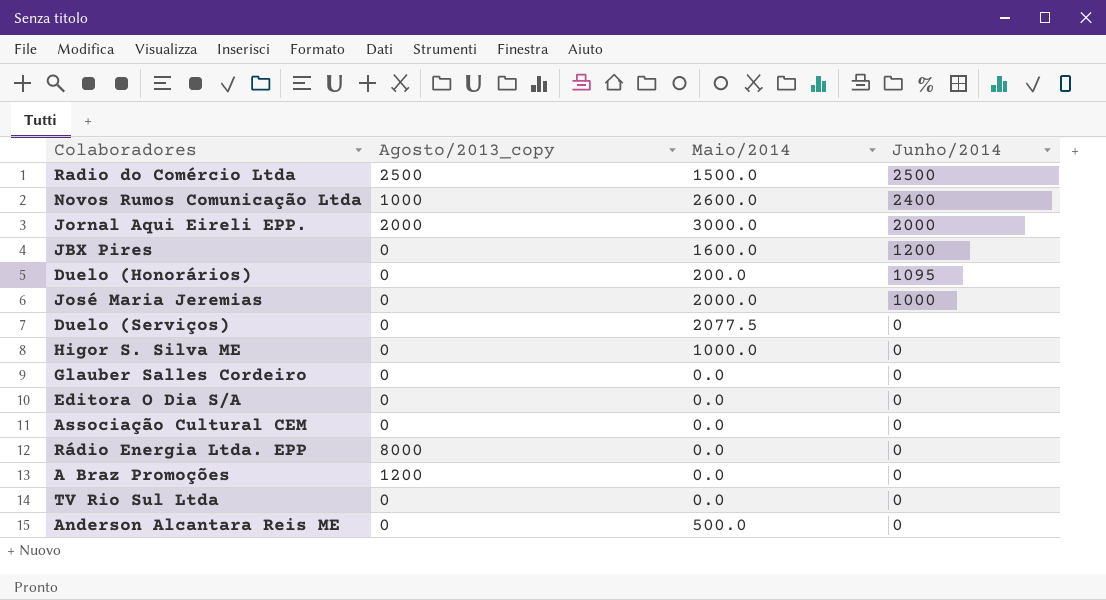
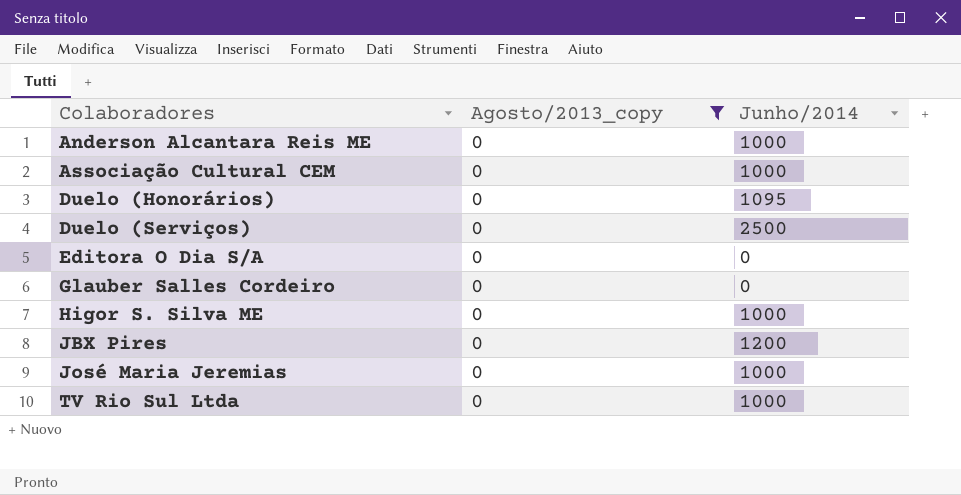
filter: none -> Agosto/2013_copy = 0
row order: Junho/2014 descending -> Colaboradores ascending
column Maio/2014 | position: 3 -> none
Anderson Alcantara Reis ME | Junho/2014: 0 -> 1000
Associação Cultural CEM | Junho/2014: 0 -> 1000
Duelo (Serviços) | Junho/2014: 0 -> 2500
Higor S. Silva ME | Junho/2014: 0 -> 1000
TV Rio Sul Ltda | Junho/2014: 0 -> 1000

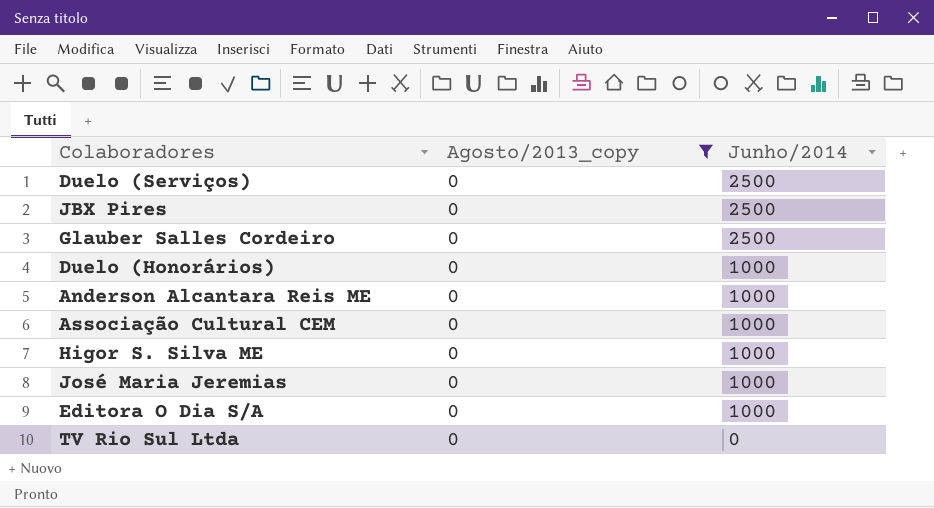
row order: Colaboradores ascending -> Junho/2014 descending
JBX Pires | Junho/2014: 1200 -> 2500
Glauber Salles Cordeiro | Junho/2014: 0 -> 2500
Duelo (Honorários) | Junho/2014: 1095 -> 1000
Editora O Dia S/A | Junho/2014: 0 -> 1000
TV Rio Sul Ltda | Junho/2014: 1000 -> 0

